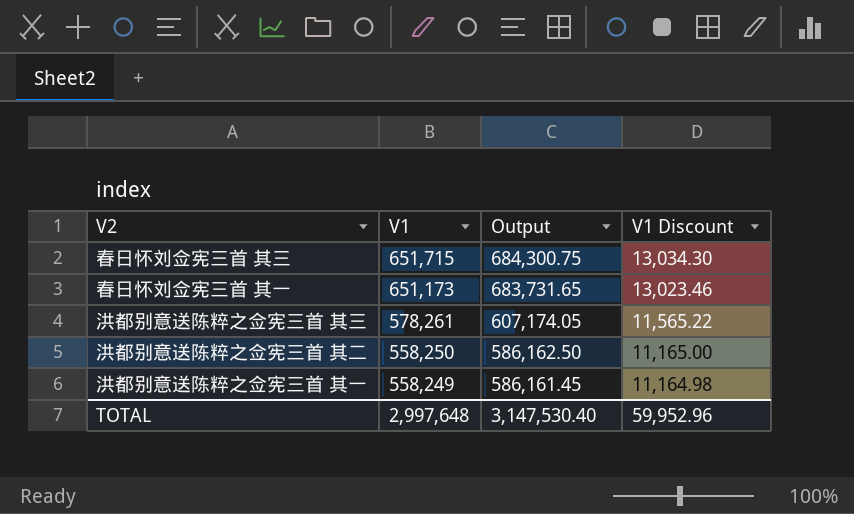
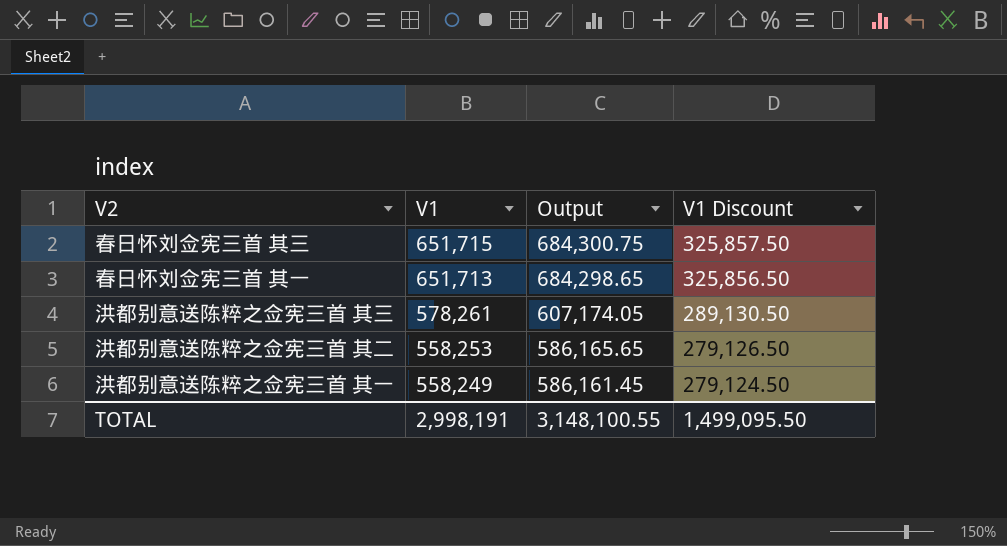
column V1 Discount | formula: [V1] * 0.02 -> [V1] * 0.5
春日怀刘佥宪三首 其一 | V1: 651,173 -> 651,713
春日怀刘佥宪三首 其一 | Output: 683,731.65 -> 684,298.65
洪都别意送陈粹之佥宪三首 其二 | V1: 558,250 -> 558,253
洪都别意送陈粹之佥宪三首 其二 | Output: 586,162.50 -> 586,165.65
TOTAL | V1: 2,997,648 -> 2,998,191
TOTAL | Output: 3,147,530.40 -> 3,148,100.55
TOTAL | V1 Discount: 59,952.96 -> 1,499,095.50

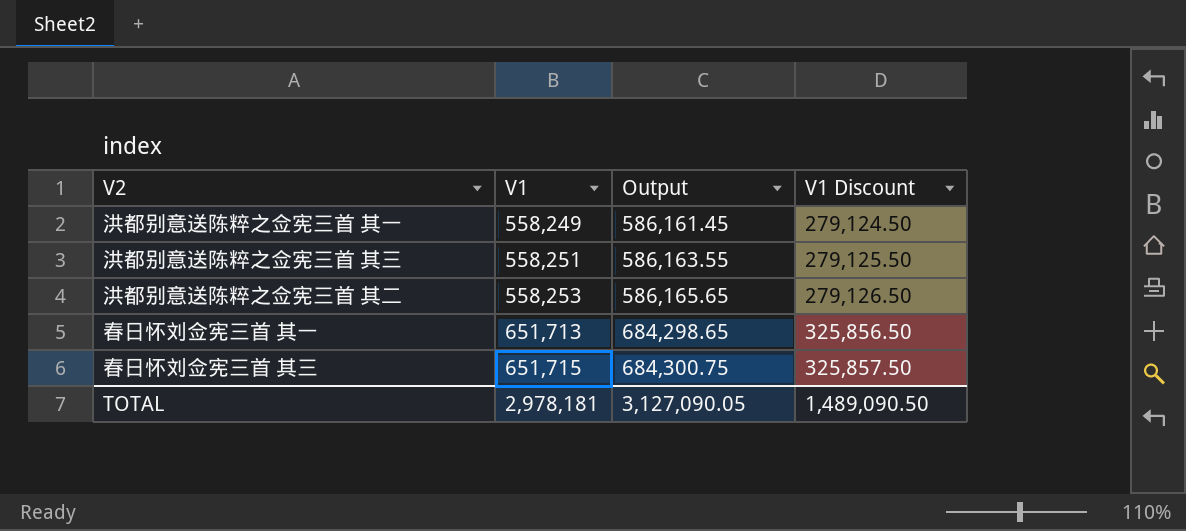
row order: V1 descending -> V1 ascending
洪都别意送陈粹之佥宪三首 其三 | V1: 578,261 -> 558,251
洪都别意送陈粹之佥宪三首 其三 | Output: 607,174.05 -> 586,163.55
洪都别意送陈粹之佥宪三首 其三 | V1 Discount: 289,130.50 -> 279,125.50
TOTAL | V1: 2,998,191 -> 2,978,181
TOTAL | Output: 3,148,100.55 -> 3,127,090.05
TOTAL | V1 Discount: 1,499,095.50 -> 1,489,090.50

